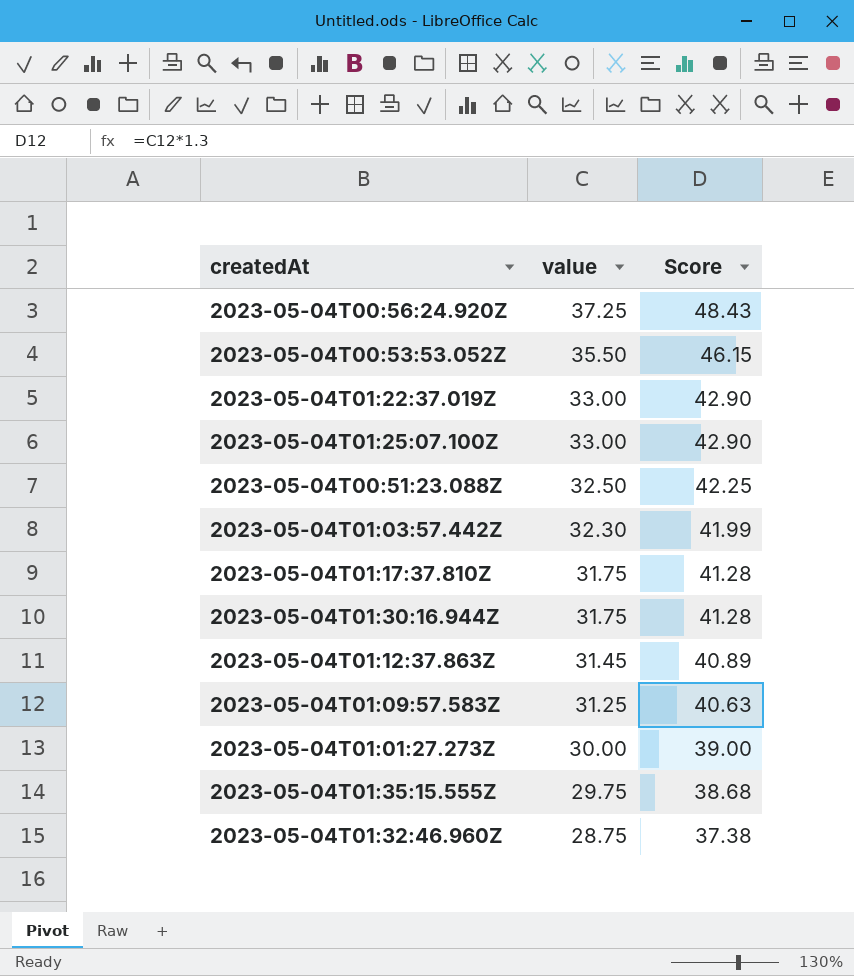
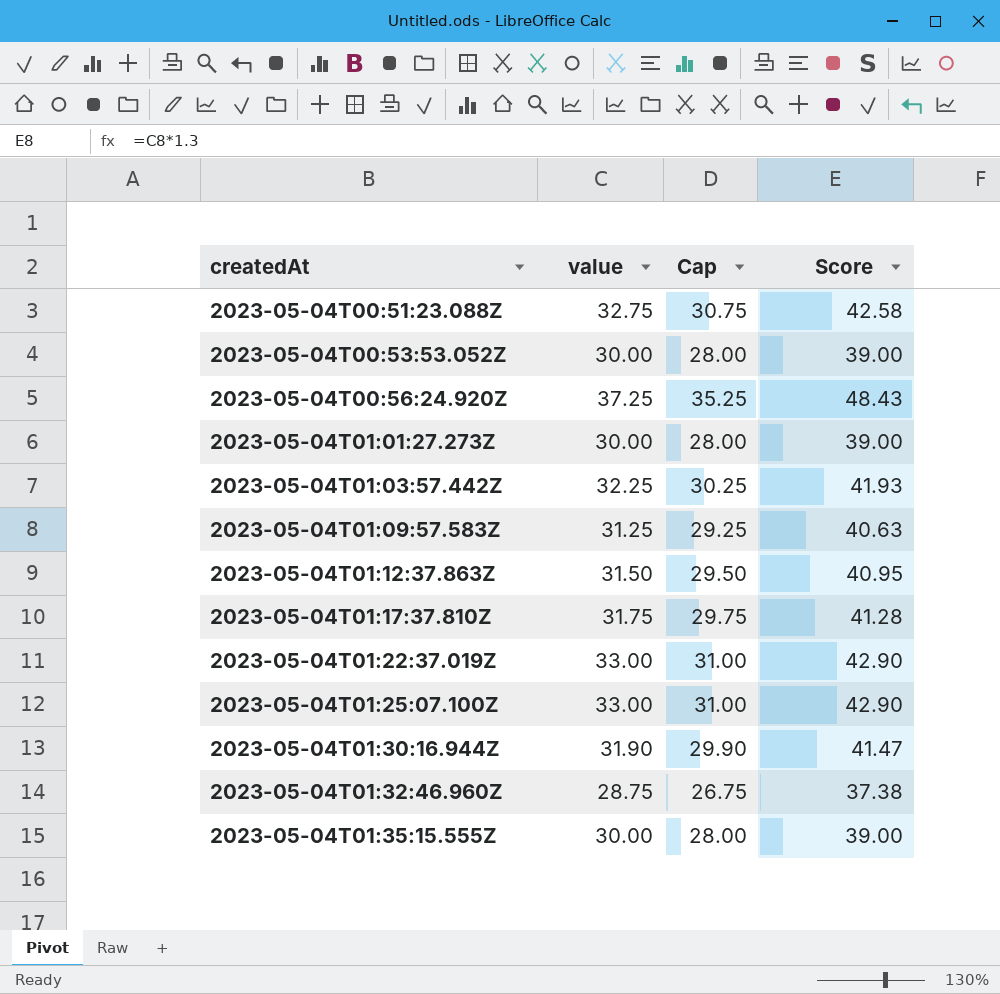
row order: value descending -> createdAt ascending
column Cap | formula: none -> [value] - 2
2023-05-04T00:51:23.088Z | value: 32.50 -> 32.75
2023-05-04T00:51:23.088Z | Score: 42.25 -> 42.58
2023-05-04T00:53:53.052Z | value: 35.50 -> 30.00
2023-05-04T00:53:53.052Z | Score: 46.15 -> 39.00
2023-05-04T01:03:57.442Z | value: 32.30 -> 32.25
2023-05-04T01:03:57.442Z | Score: 41.99 -> 41.93
2023-05-04T01:12:37.863Z | value: 31.45 -> 31.50
2023-05-04T01:12:37.863Z | Score: 40.89 -> 40.95
2023-05-04T01:30:16.944Z | value: 31.75 -> 31.90
2023-05-04T01:30:16.944Z | Score: 41.28 -> 41.47
2023-05-04T01:35:15.555Z | value: 29.75 -> 30.00
2023-05-04T01:35:15.555Z | Score: 38.68 -> 39.00

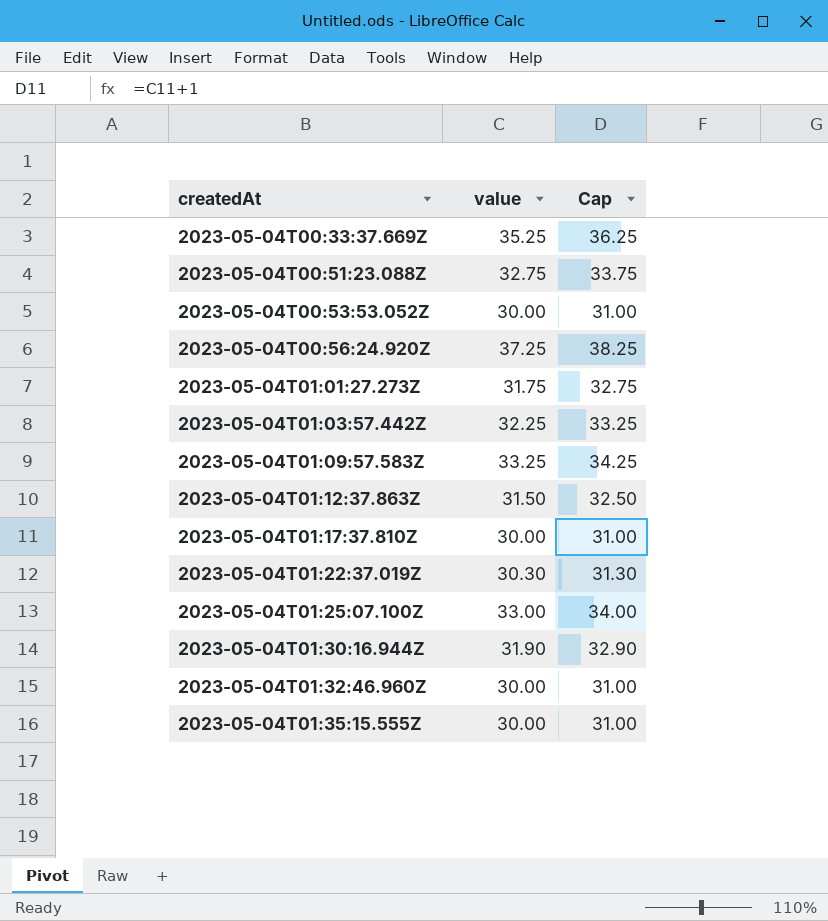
column Score | formula: [value] * 1.3 -> none
column Cap | formula: [value] - 2 -> [value] + 1
row 2023-05-04T00:33:37.669Z: none -> 35.25 | 36.25
2023-05-04T01:01:27.273Z | value: 30.00 -> 31.75
2023-05-04T01:09:57.583Z | value: 31.25 -> 33.25
2023-05-04T01:17:37.810Z | value: 31.75 -> 30.00
2023-05-04T01:22:37.019Z | value: 33.00 -> 30.30
2023-05-04T01:32:46.960Z | value: 28.75 -> 30.00

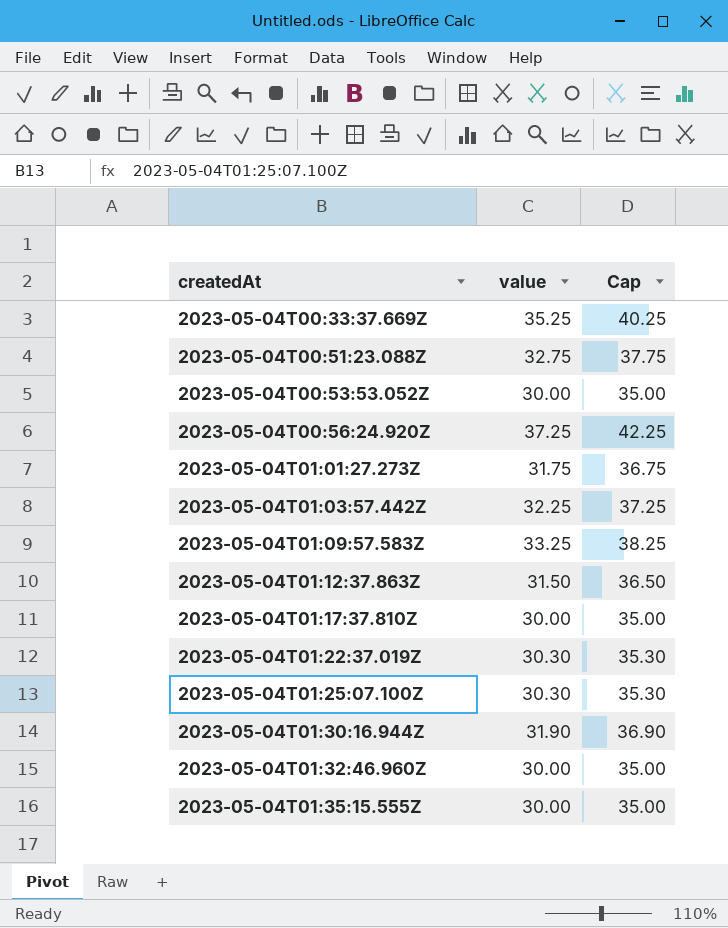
column Cap | formula: [value] + 1 -> [value] + 5
2023-05-04T01:25:07.100Z | value: 33.00 -> 30.30

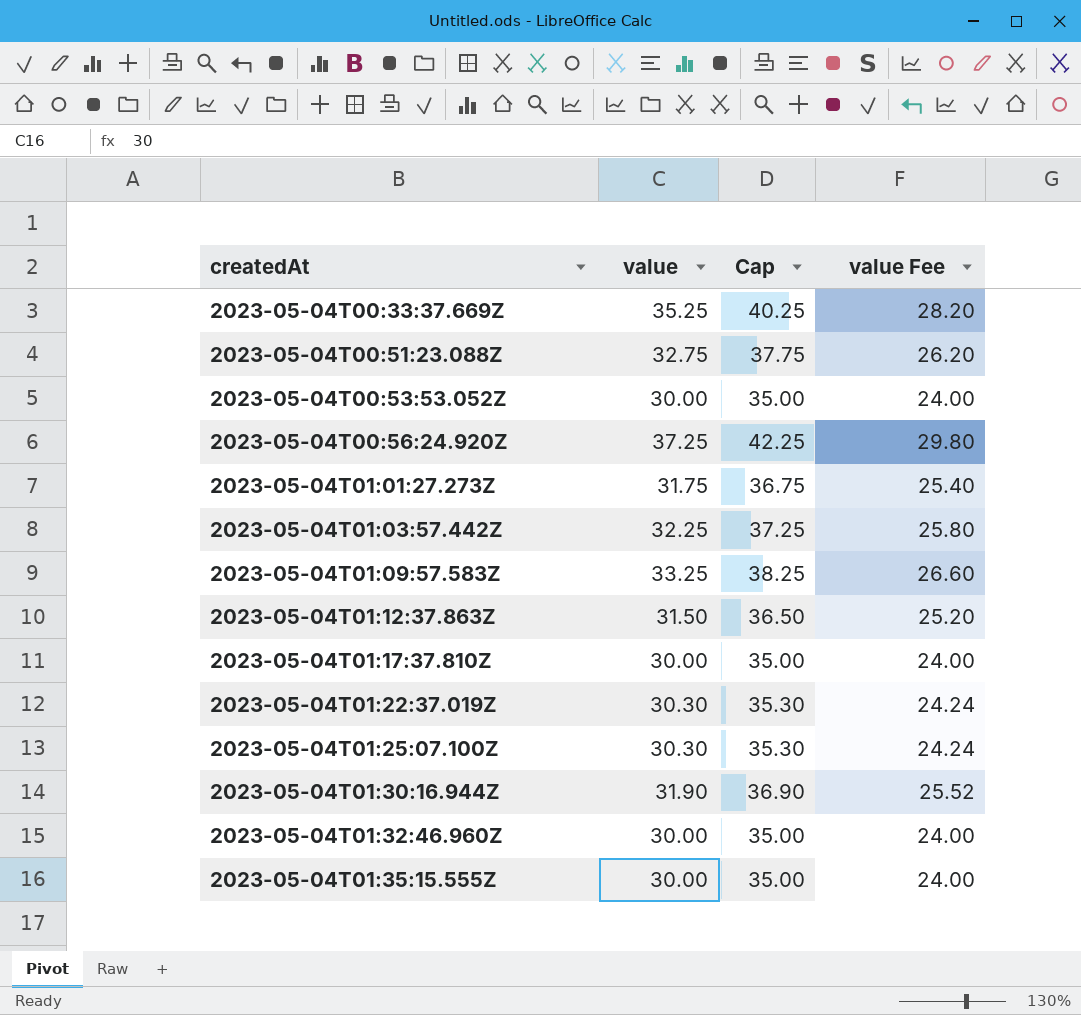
column value Fee | formula: none -> [value] * 0.8

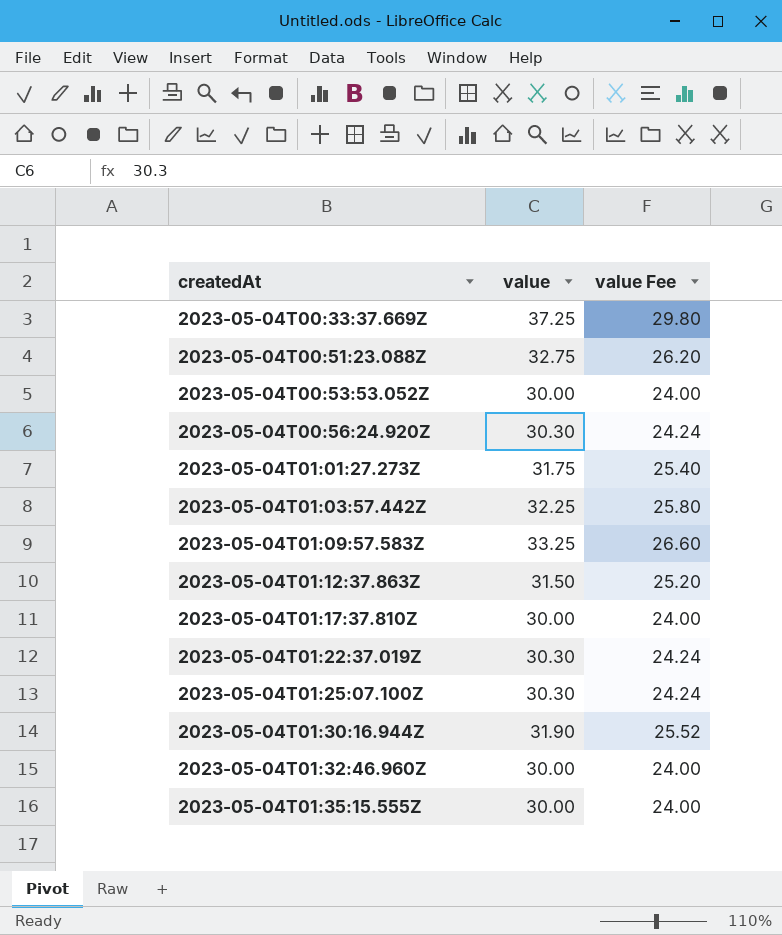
column Cap | formula: [value] + 5 -> none
2023-05-04T00:33:37.669Z | value: 35.25 -> 37.25
2023-05-04T00:33:37.669Z | value Fee: 28.20 -> 29.80
2023-05-04T00:56:24.920Z | value: 37.25 -> 30.30
2023-05-04T00:56:24.920Z | value Fee: 29.80 -> 24.24

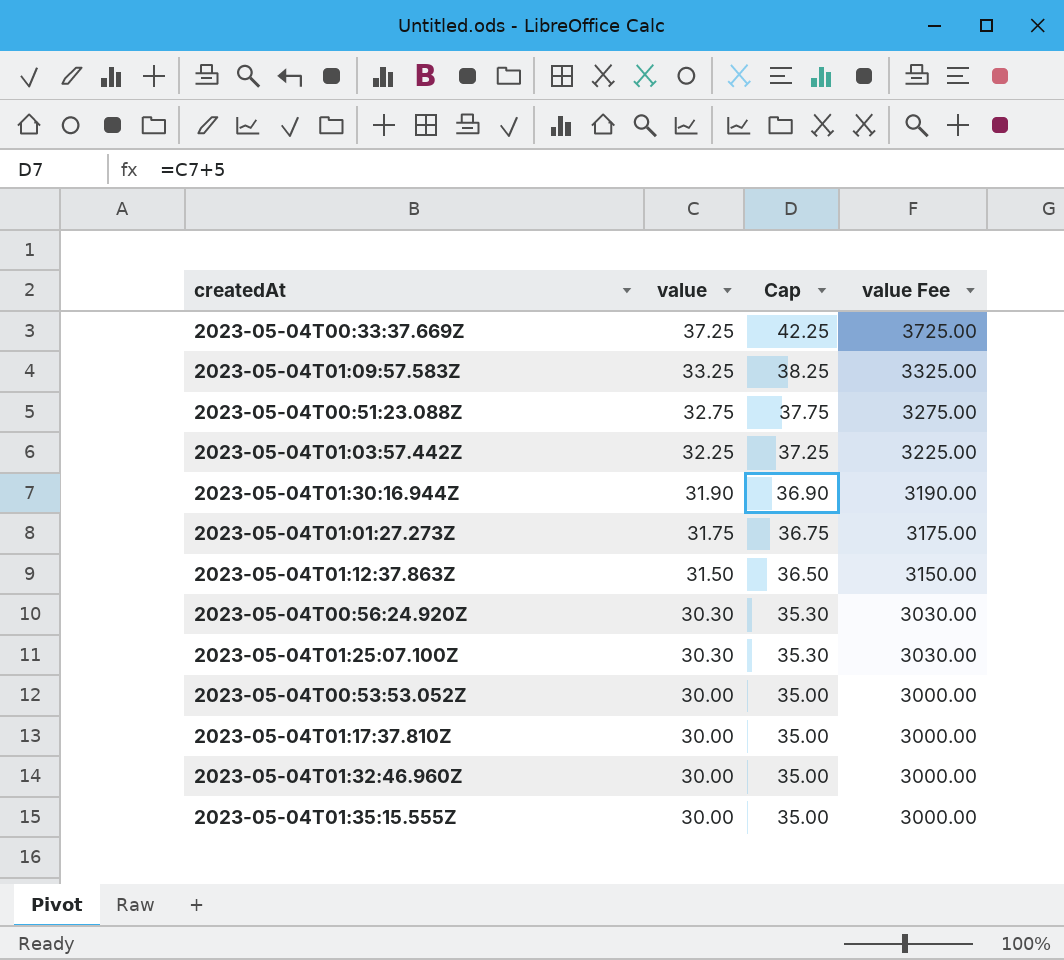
row order: createdAt ascending -> value descending
column Cap | formula: none -> [value] + 5
column value Fee | formula: [value] * 0.8 -> [value] * 100
row 2023-05-04T01:22:37.019Z: 30.30 | 24.24 -> none

